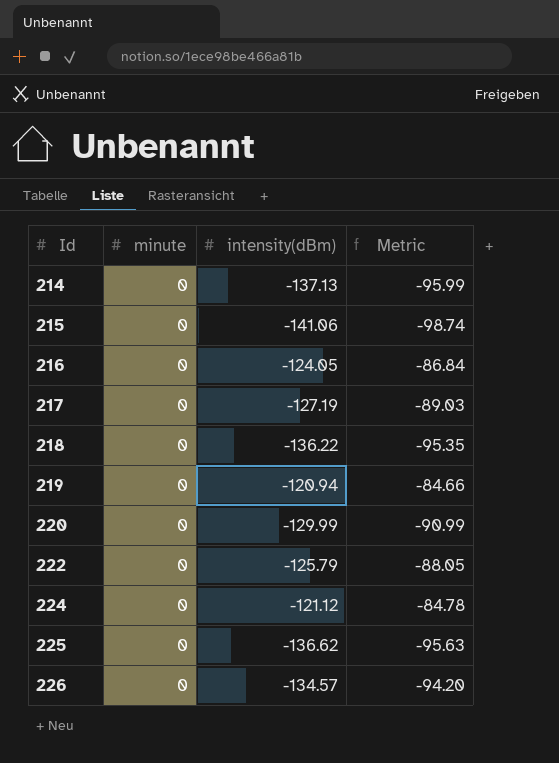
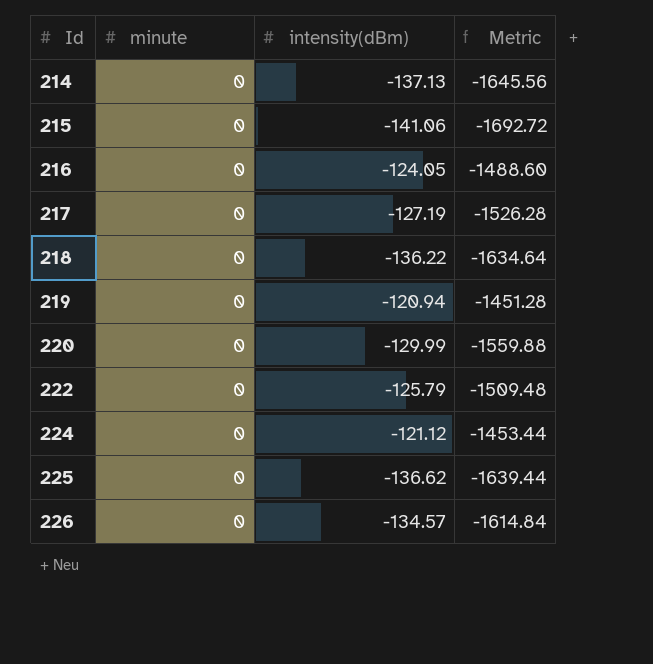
column Metric | formula: [intensity(dBm)] * 0.7 -> [intensity(dBm)] * 12

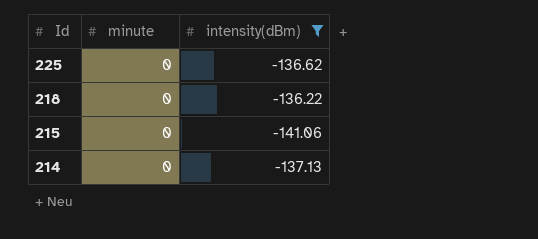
filter: none -> intensity(dBm) <= -136.22
row order: Id ascending -> Id descending
column Metric | formula: [intensity(dBm)] * 12 -> none

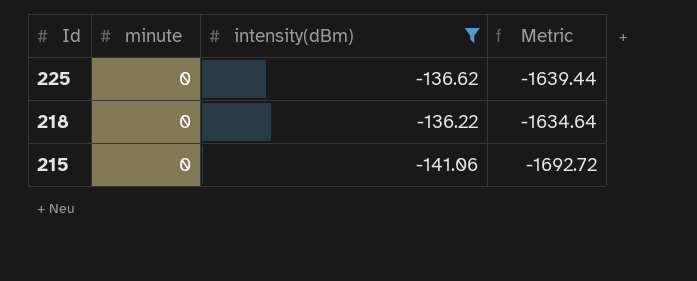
column Metric | formula: none -> [intensity(dBm)] * 12
row 214: 0 | -137.13 -> none

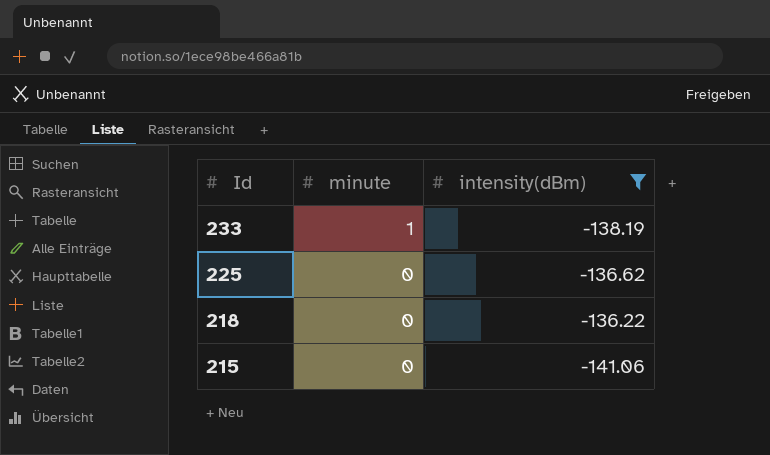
column Metric | formula: [intensity(dBm)] * 12 -> none
row 233: none -> 1 | -138.19

